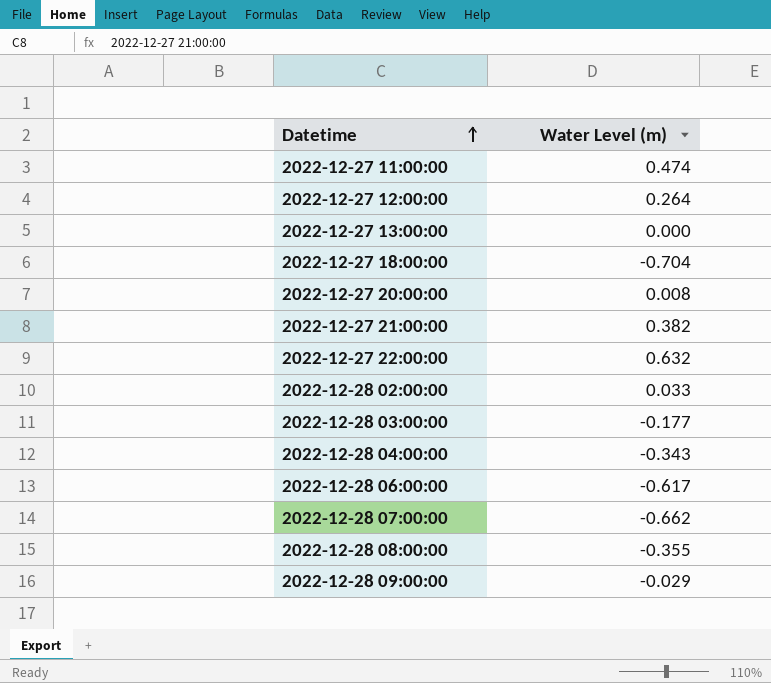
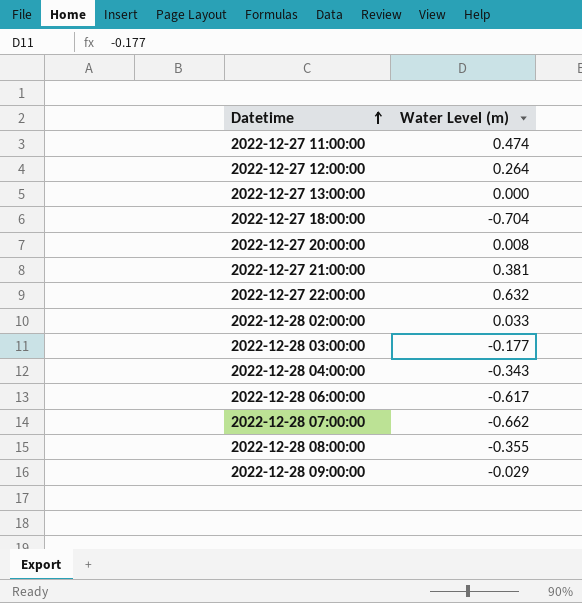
2022-12-27 21:00:00 | Water Level (m): 0.382 -> 0.381

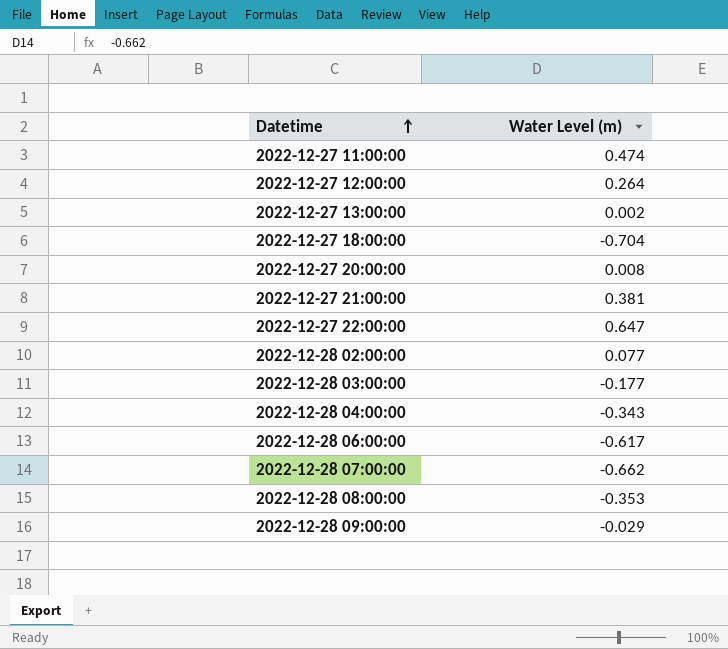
2022-12-27 13:00:00 | Water Level (m): 0.000 -> 0.002
2022-12-27 22:00:00 | Water Level (m): 0.632 -> 0.647
2022-12-28 02:00:00 | Water Level (m): 0.033 -> 0.077
2022-12-28 08:00:00 | Water Level (m): -0.355 -> -0.353

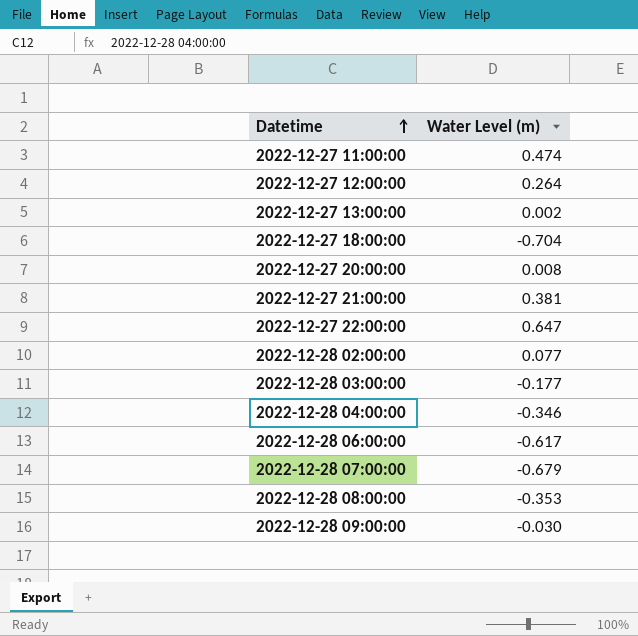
2022-12-28 04:00:00 | Water Level (m): -0.343 -> -0.346
2022-12-28 07:00:00 | Water Level (m): -0.662 -> -0.679
2022-12-28 09:00:00 | Water Level (m): -0.029 -> -0.030

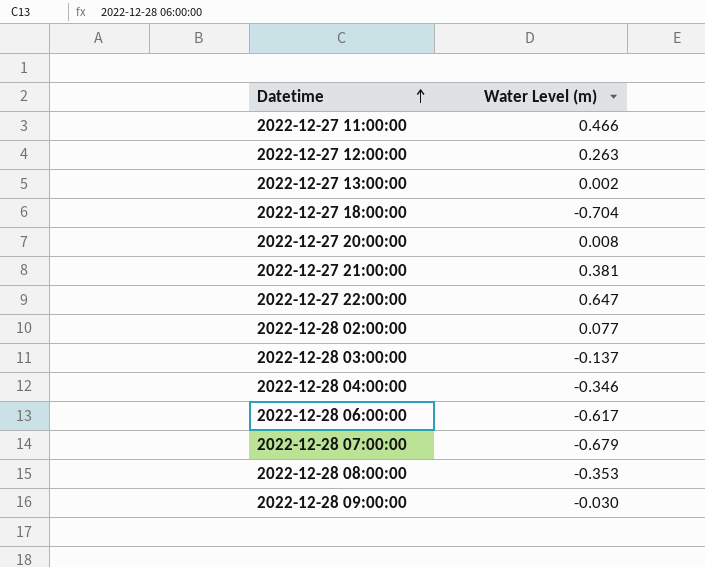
2022-12-27 11:00:00 | Water Level (m): 0.474 -> 0.466
2022-12-27 12:00:00 | Water Level (m): 0.264 -> 0.263
2022-12-28 03:00:00 | Water Level (m): -0.177 -> -0.137

